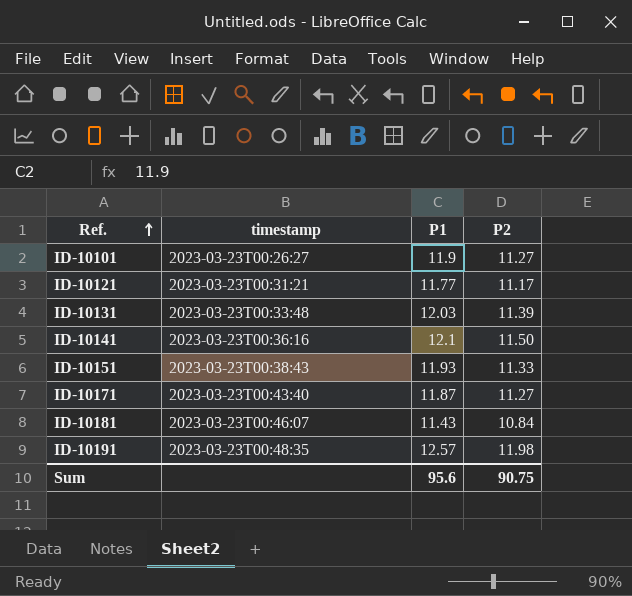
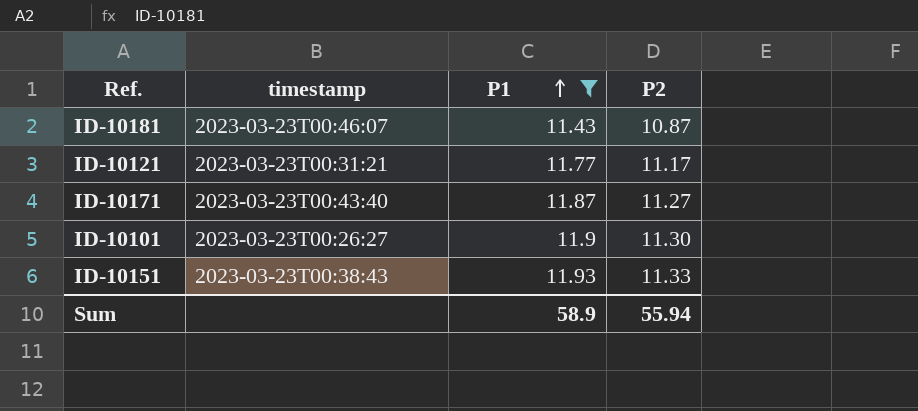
filter: none -> P1 <= 11.93
row order: Ref. ascending -> P1 ascending
ID-10181 | P2: 10.84 -> 10.87
ID-10101 | P2: 11.27 -> 11.30
Sum | P1: 95.6 -> 58.9
Sum | P2: 90.75 -> 55.94

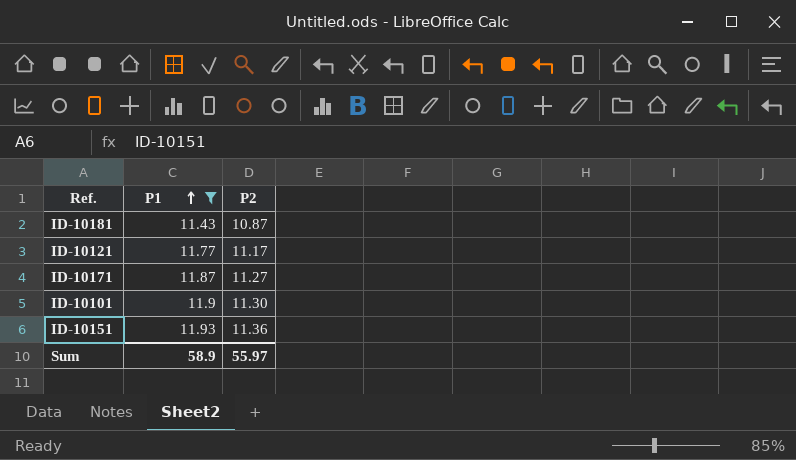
column timestamp | position: 2 -> none
ID-10151 | P2: 11.33 -> 11.36
Sum | P2: 55.94 -> 55.97

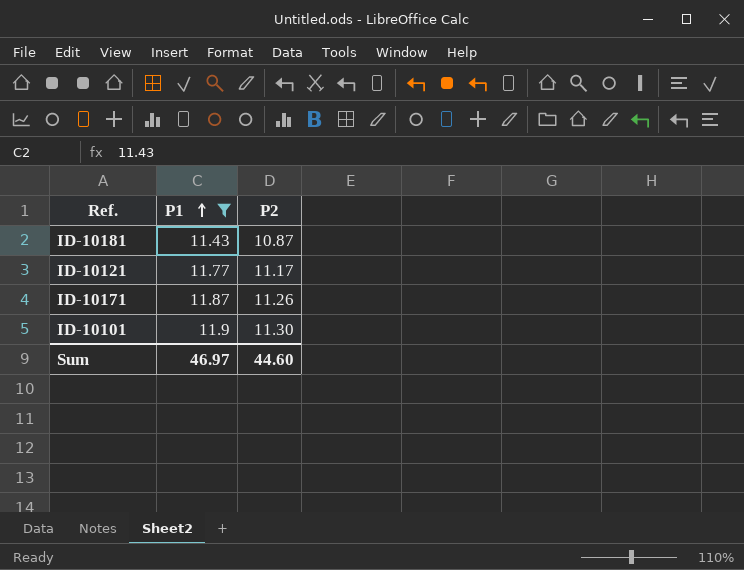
row ID-10151: 11.93 | 11.36 -> none
ID-10171 | P2: 11.27 -> 11.26
Sum | P1: 58.9 -> 46.97
Sum | P2: 55.97 -> 44.60

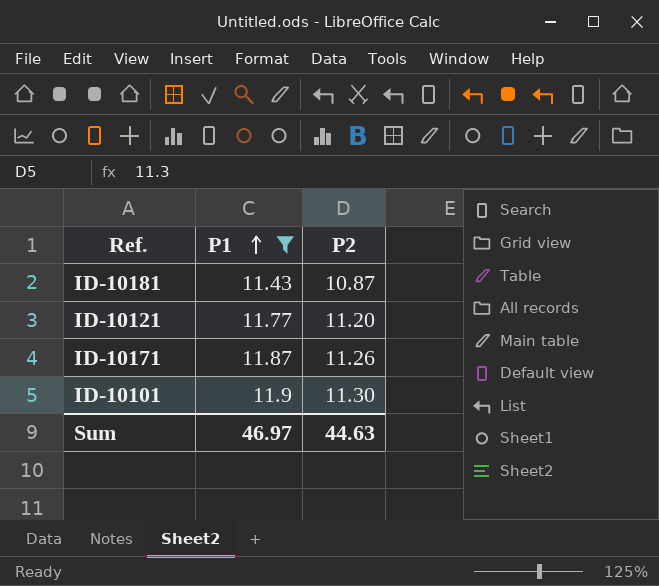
ID-10121 | P2: 11.17 -> 11.20
Sum | P2: 44.60 -> 44.63

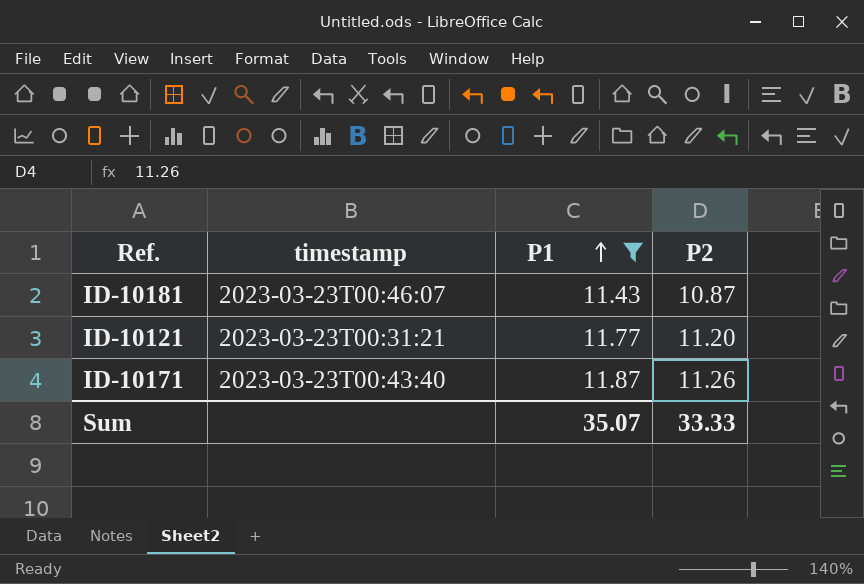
column timestamp | position: none -> 2
row ID-10101: 11.9 | 11.30 -> none
Sum | P1: 46.97 -> 35.07
Sum | P2: 44.63 -> 33.33

